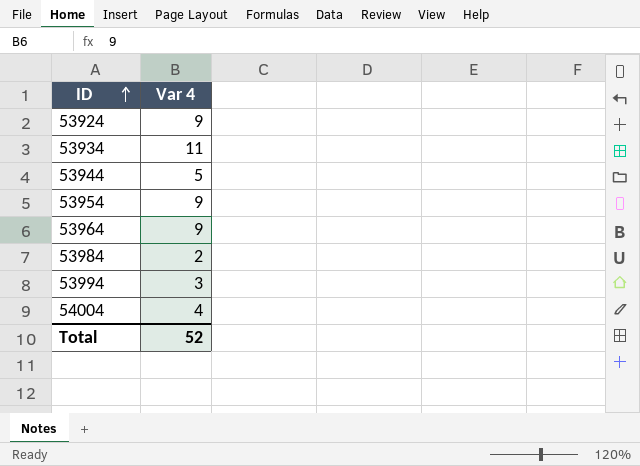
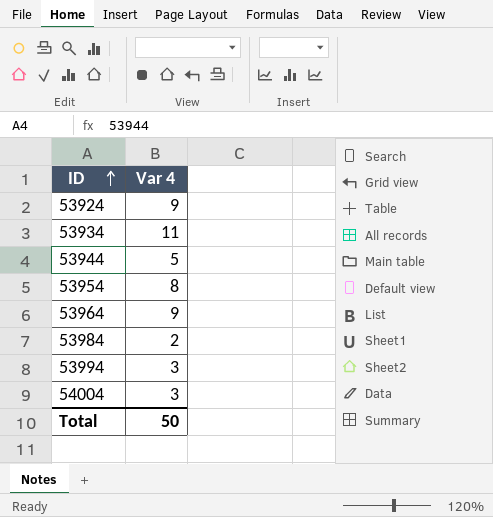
53954 | Var 4: 9 -> 8
54004 | Var 4: 4 -> 3
Total | Var 4: 52 -> 50

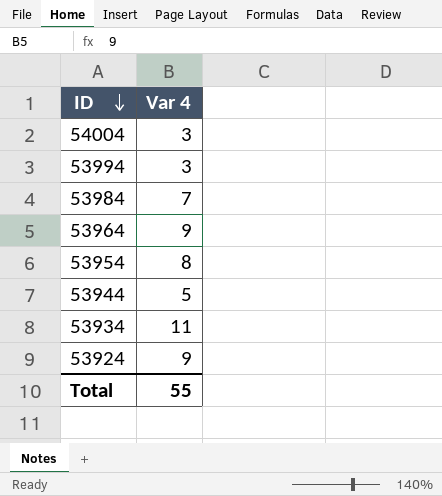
row order: ID ascending -> ID descending
53984 | Var 4: 2 -> 7
Total | Var 4: 50 -> 55

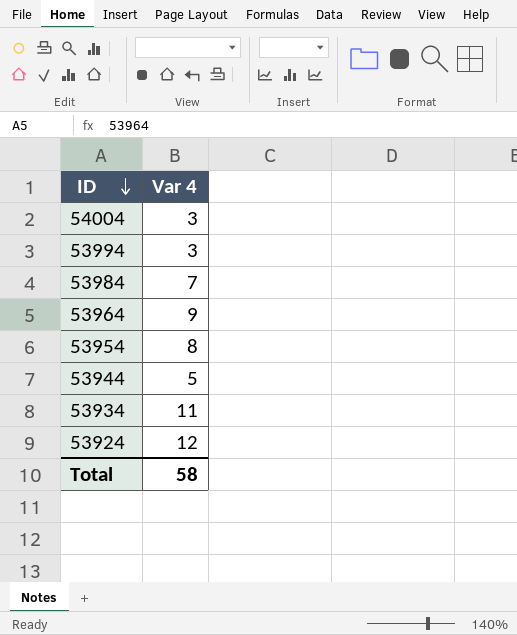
53924 | Var 4: 9 -> 12
Total | Var 4: 55 -> 58

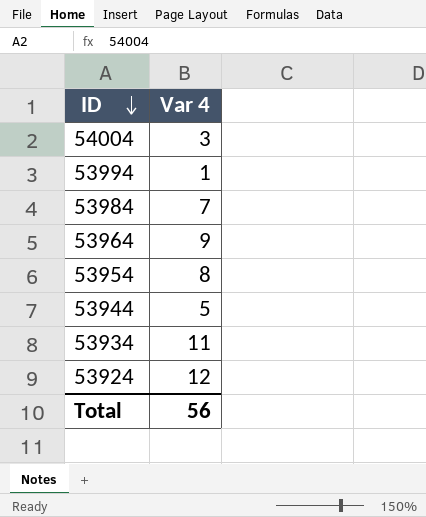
53994 | Var 4: 3 -> 1
Total | Var 4: 58 -> 56

